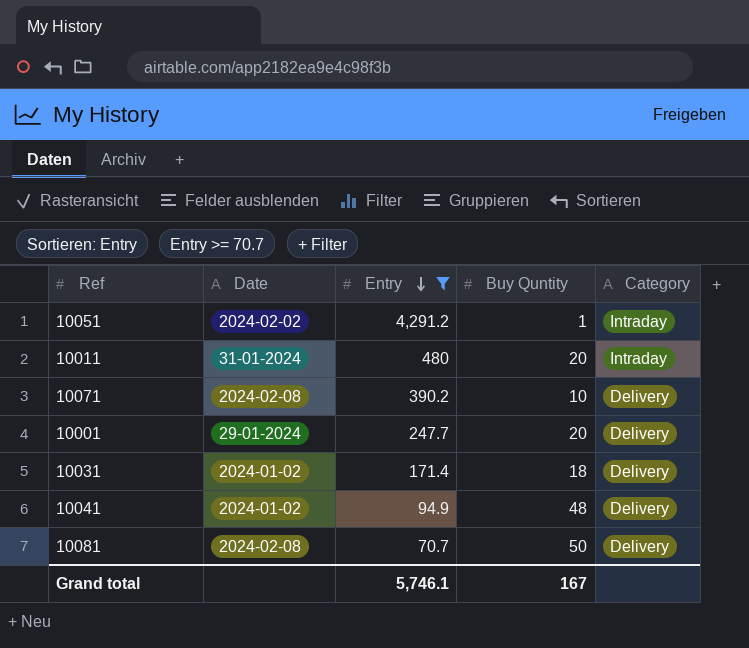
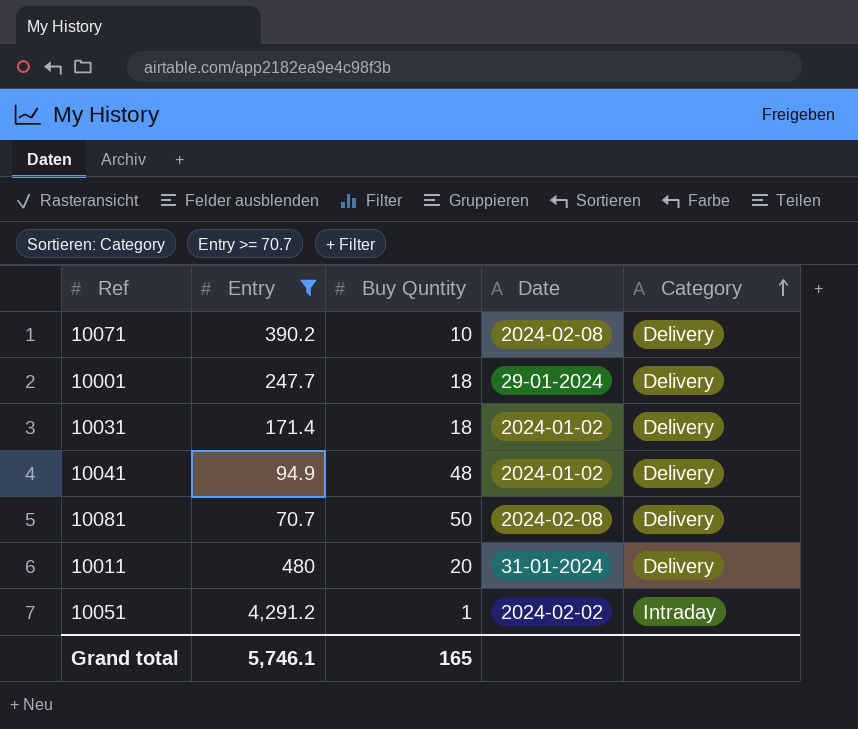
row order: Entry descending -> Category ascending
column Date | position: 2 -> 4
10001 | Buy Quntity: 20 -> 18
10011 | Category: Intraday -> Delivery
Grand total | Buy Quntity: 167 -> 165

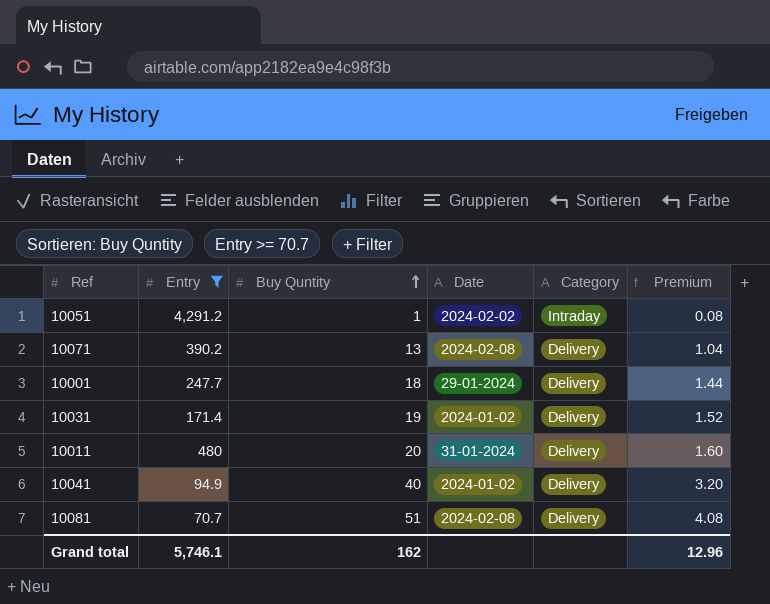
row order: Category ascending -> Buy Quntity ascending
column Premium | formula: none -> [Buy Quntity] * 0.08
10071 | Buy Quntity: 10 -> 13
10031 | Buy Quntity: 18 -> 19
10041 | Buy Quntity: 48 -> 40
10081 | Buy Quntity: 50 -> 51
Grand total | Buy Quntity: 165 -> 162

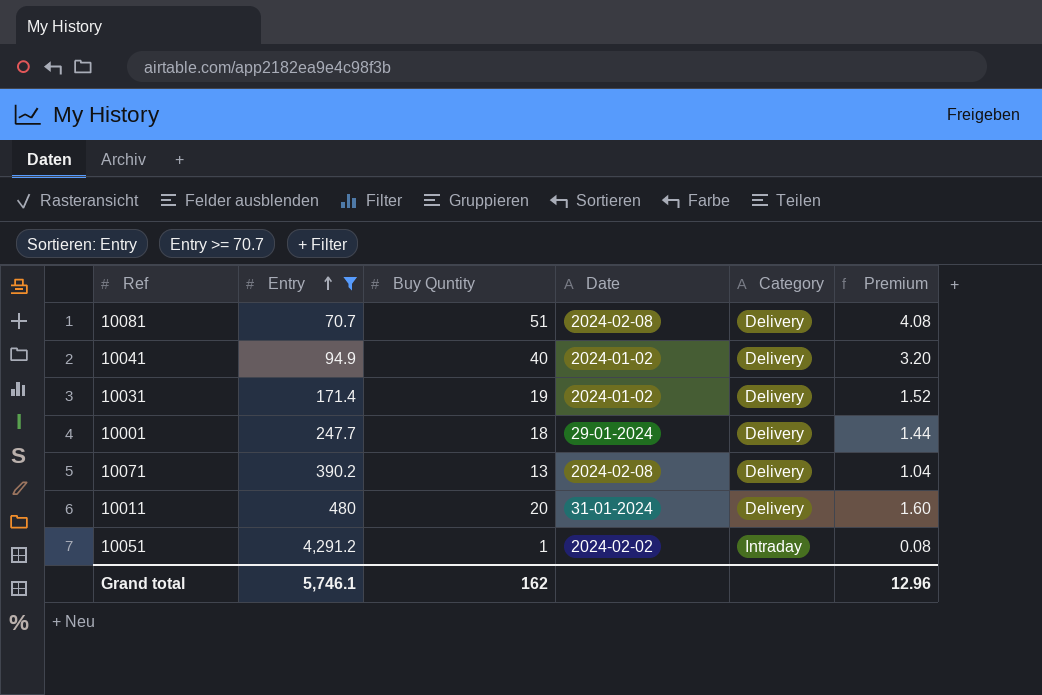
row order: Buy Quntity ascending -> Entry ascending

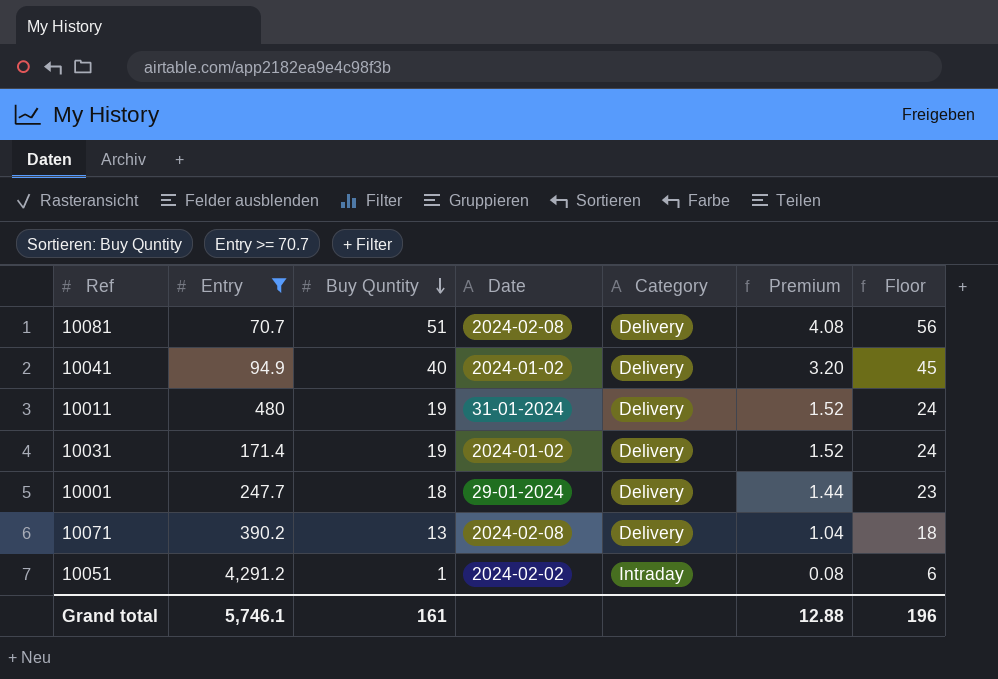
row order: Entry ascending -> Buy Quntity descending
column Floor | formula: none -> [Buy Quntity] + 5
10011 | Buy Quntity: 20 -> 19
10011 | Premium: 1.60 -> 1.52
Grand total | Buy Quntity: 162 -> 161
Grand total | Premium: 12.96 -> 12.88

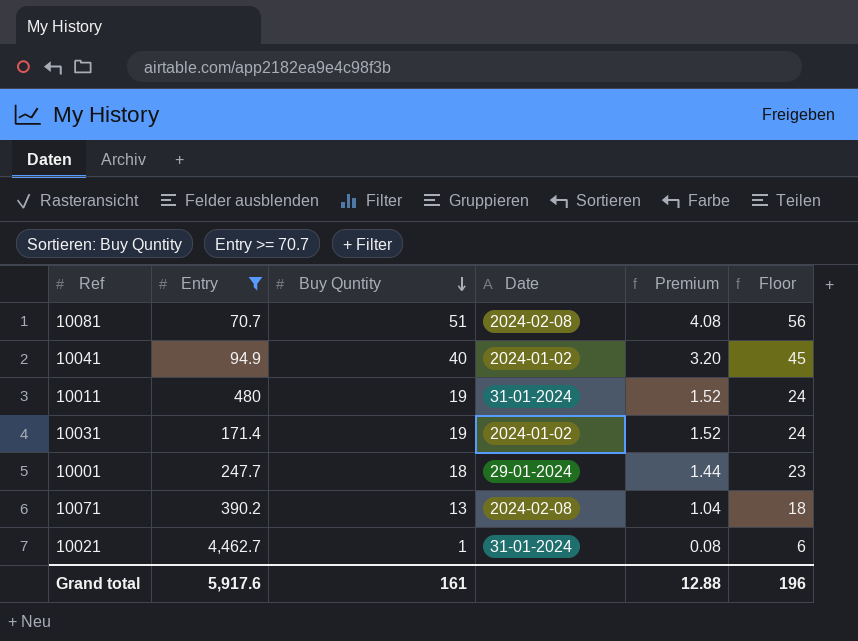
column Category | position: 5 -> none
row 10051: 4,291.2 | 1 | 2024-02-02 | Intraday | 0.08 | 6 -> none
row 10021: none -> 4,462.7 | 1 | 31-01-2024 | 0.08 | 6
Grand total | Entry: 5,746.1 -> 5,917.6

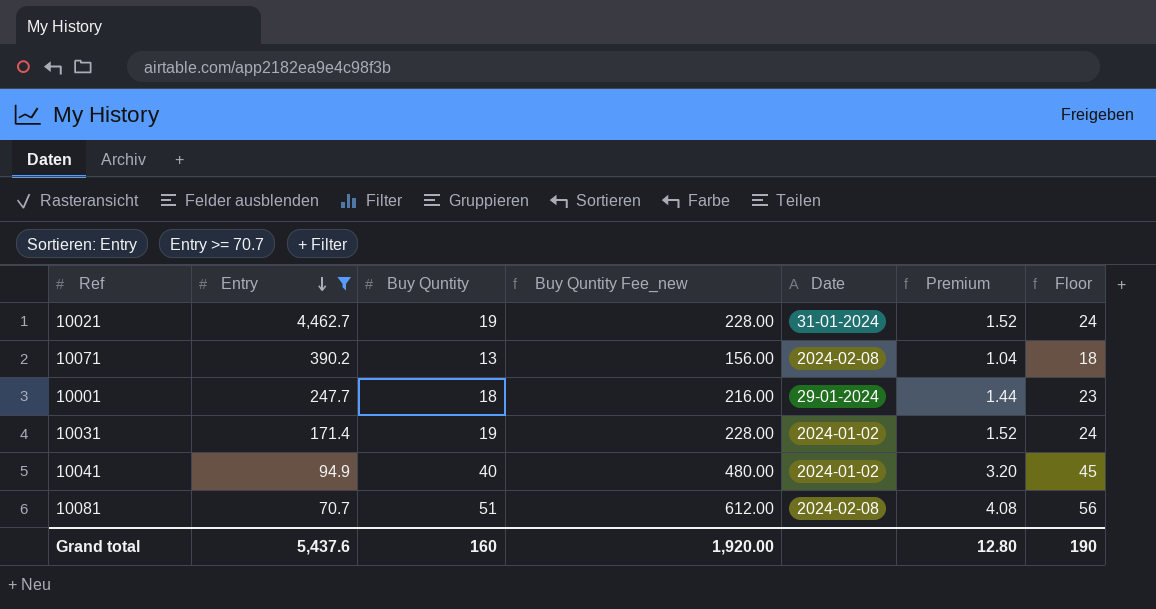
row order: Buy Quntity descending -> Entry descending
column Buy Quntity Fee_new | formula: none -> [Buy Quntity] * 12
row 10011: 480 | 19 | 31-01-2024 | 1.52 | 24 -> none
10021 | Buy Quntity: 1 -> 19
10021 | Premium: 0.08 -> 1.52
10021 | Floor: 6 -> 24
Grand total | Entry: 5,917.6 -> 5,437.6
Grand total | Buy Quntity: 161 -> 160
Grand total | Premium: 12.88 -> 12.80
Grand total | Floor: 196 -> 190

